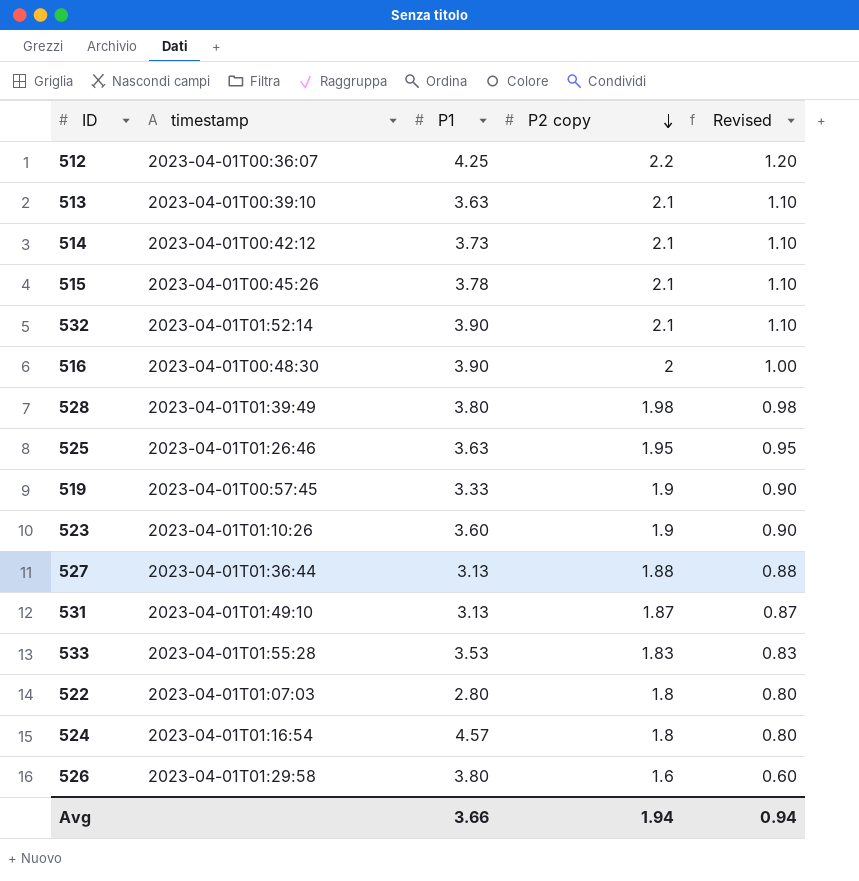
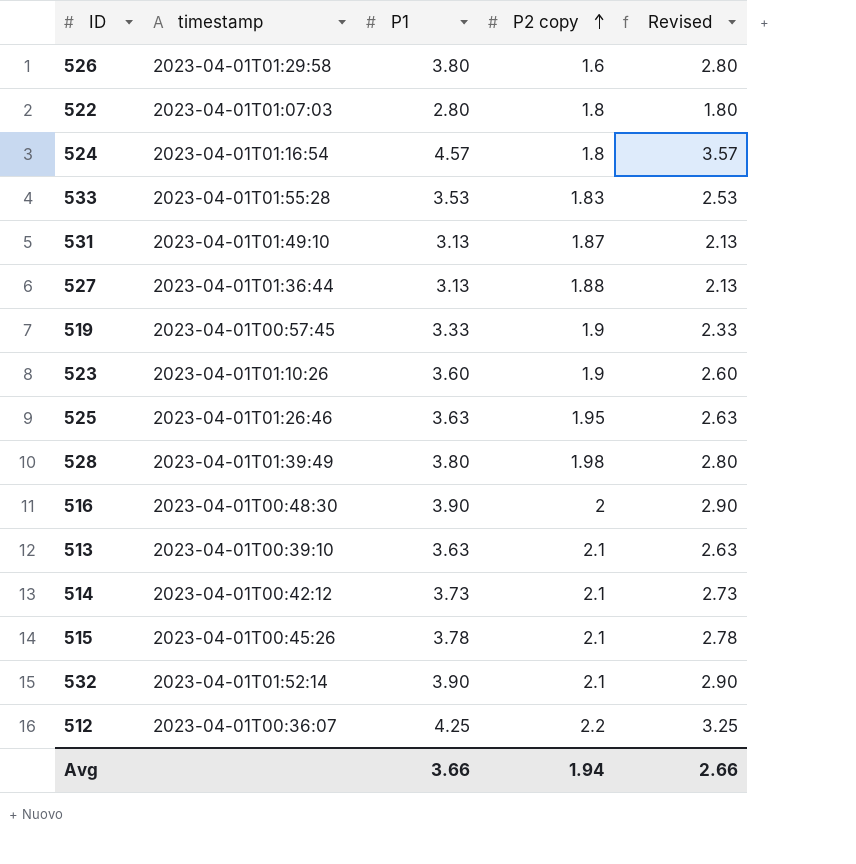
row order: P2 copy descending -> P2 copy ascending
column Revised | formula: [P2 copy] - 1 -> [P1] - 1
Avg | Revised: 0.94 -> 2.66

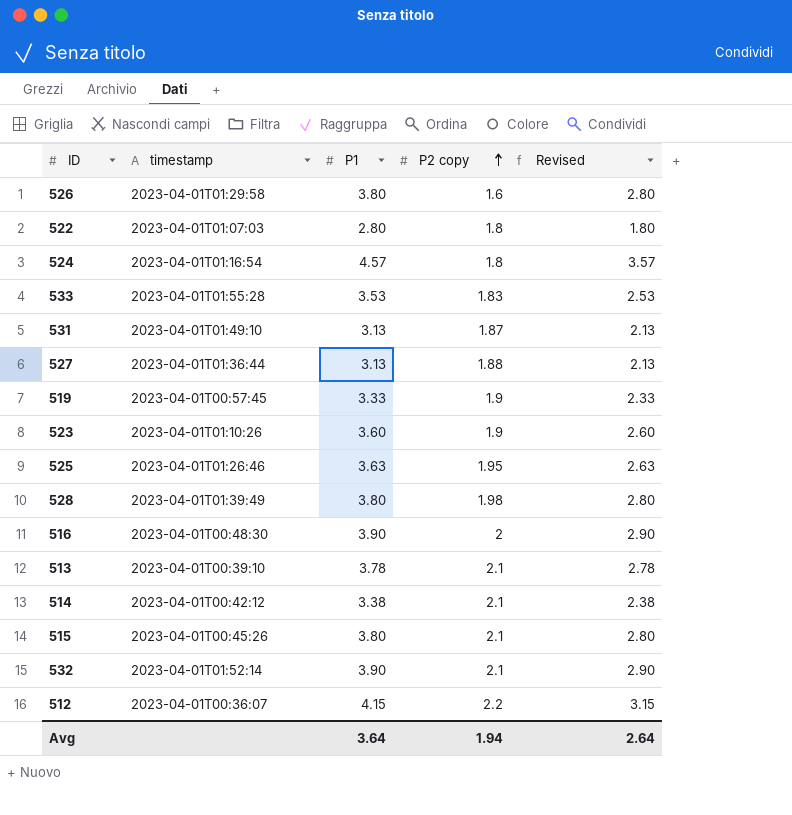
513 | P1: 3.63 -> 3.78
513 | Revised: 2.63 -> 2.78
514 | P1: 3.73 -> 3.38
514 | Revised: 2.73 -> 2.38
515 | P1: 3.78 -> 3.80
515 | Revised: 2.78 -> 2.80
512 | P1: 4.25 -> 4.15
512 | Revised: 3.25 -> 3.15
Avg | P1: 3.66 -> 3.64
Avg | Revised: 2.66 -> 2.64

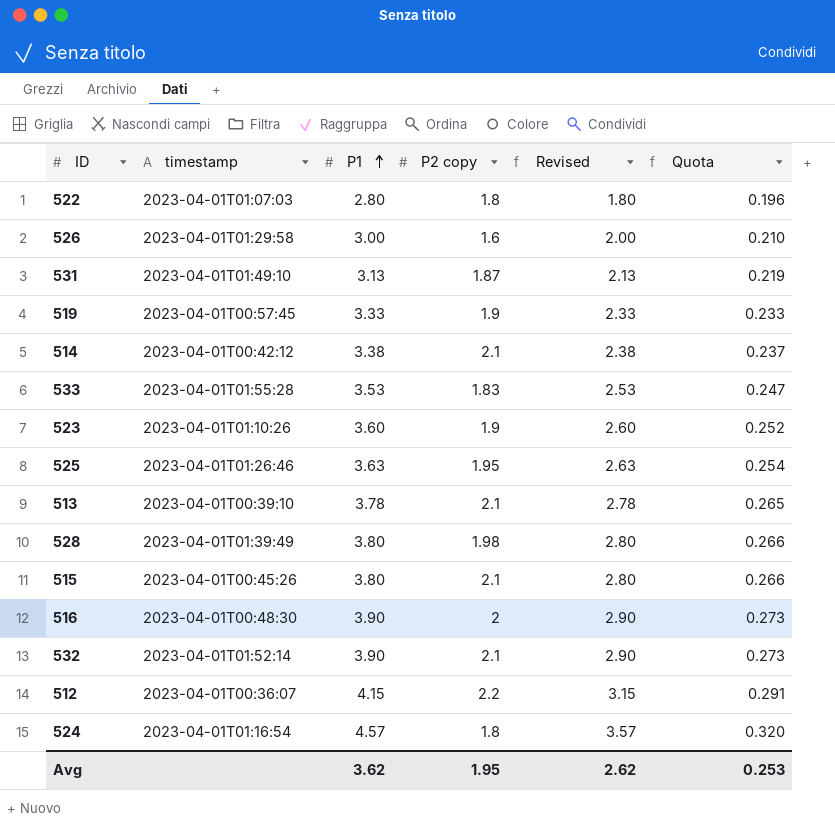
row order: P2 copy ascending -> P1 ascending
column Quota | formula: none -> [P1] * 0.07
row 527: 2023-04-01T01:36:44 | 3.13 | 1.88 | 2.13 -> none
526 | P1: 3.80 -> 3.00
526 | Revised: 2.80 -> 2.00
Avg | P1: 3.64 -> 3.62
Avg | P2 copy: 1.94 -> 1.95
Avg | Revised: 2.64 -> 2.62

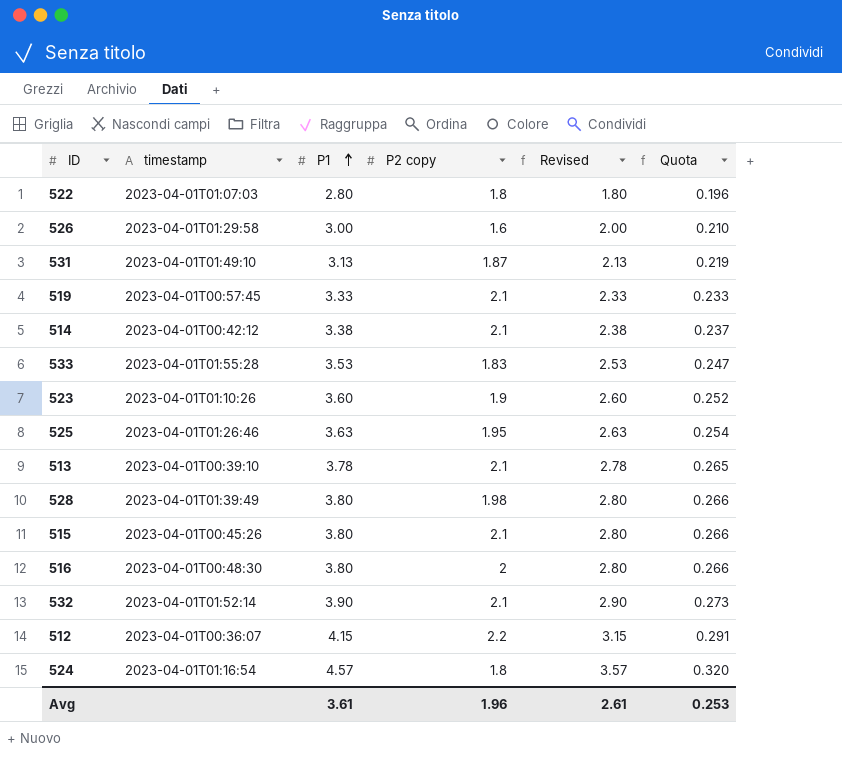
519 | P2 copy: 1.9 -> 2.1
516 | P1: 3.90 -> 3.80
516 | Revised: 2.90 -> 2.80
516 | Quota: 0.273 -> 0.266
Avg | P1: 3.62 -> 3.61
Avg | P2 copy: 1.95 -> 1.96
Avg | Revised: 2.62 -> 2.61

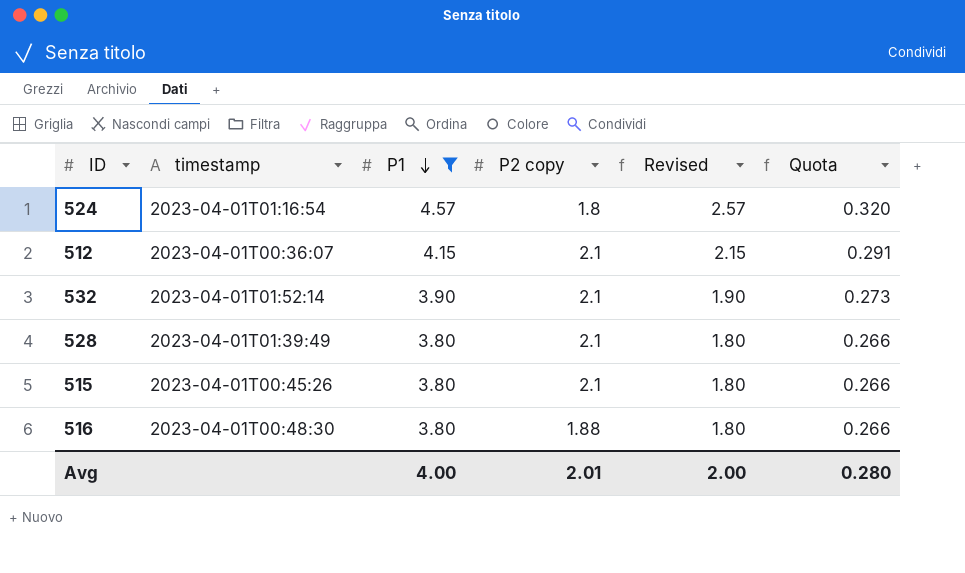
filter: none -> P1 >= 3.80
row order: P1 ascending -> P1 descending
column Revised | formula: [P1] - 1 -> [P1] - 2
512 | P2 copy: 2.2 -> 2.1
528 | P2 copy: 1.98 -> 2.1
516 | P2 copy: 2 -> 1.88
Avg | P1: 3.61 -> 4.00
Avg | P2 copy: 1.96 -> 2.01
Avg | Revised: 2.61 -> 2.00
Avg | Quota: 0.253 -> 0.280

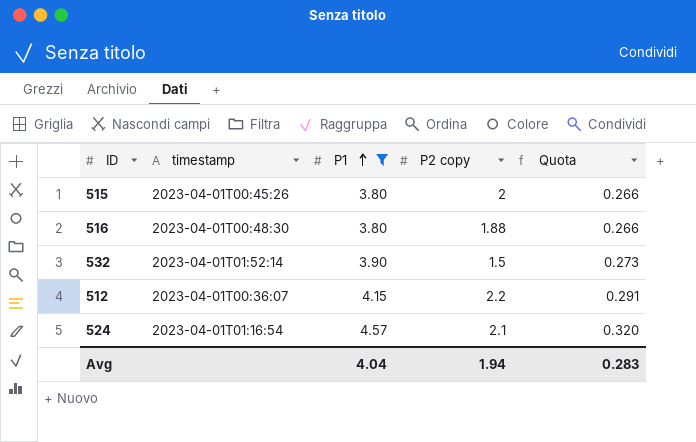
row order: P1 descending -> P1 ascending
column Revised | formula: [P1] - 2 -> none
row 528: 2023-04-01T01:39:49 | 3.80 | 2.1 | 1.80 | 0.266 -> none
515 | P2 copy: 2.1 -> 2
532 | P2 copy: 2.1 -> 1.5
512 | P2 copy: 2.1 -> 2.2
524 | P2 copy: 1.8 -> 2.1
Avg | P1: 4.00 -> 4.04
Avg | P2 copy: 2.01 -> 1.94
Avg | Quota: 0.280 -> 0.283

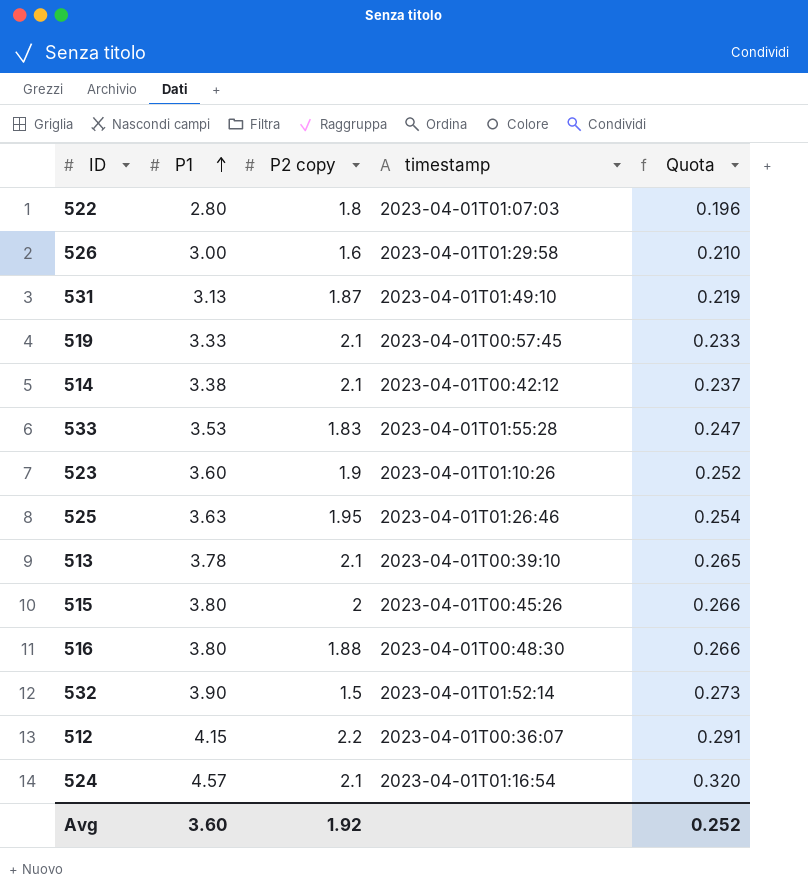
filter: P1 >= 3.80 -> none
column timestamp | position: 2 -> 4
Avg | P1: 4.04 -> 3.60
Avg | P2 copy: 1.94 -> 1.92
Avg | Quota: 0.283 -> 0.252

